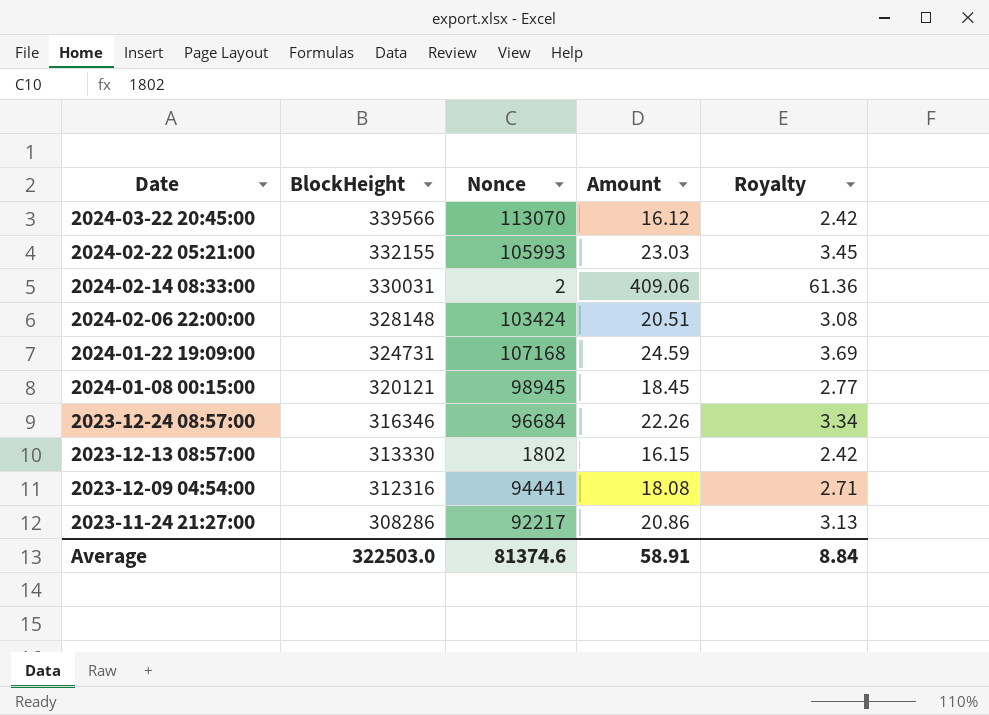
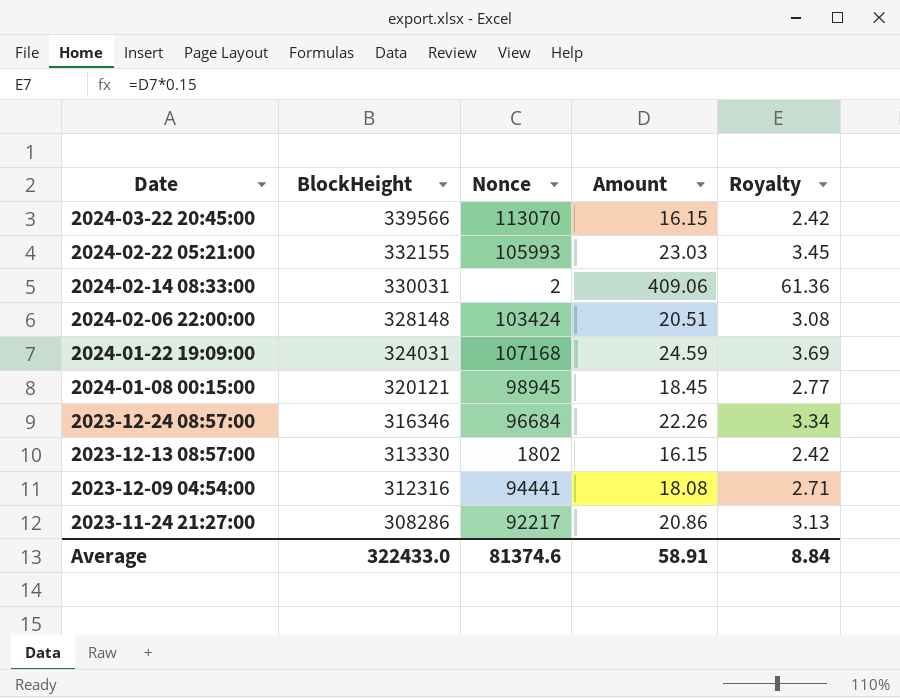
2024-03-22 20:45:00 | Amount: 16.12 -> 16.15
2024-01-22 19:09:00 | BlockHeight: 324731 -> 324031
Average | BlockHeight: 322503.0 -> 322433.0

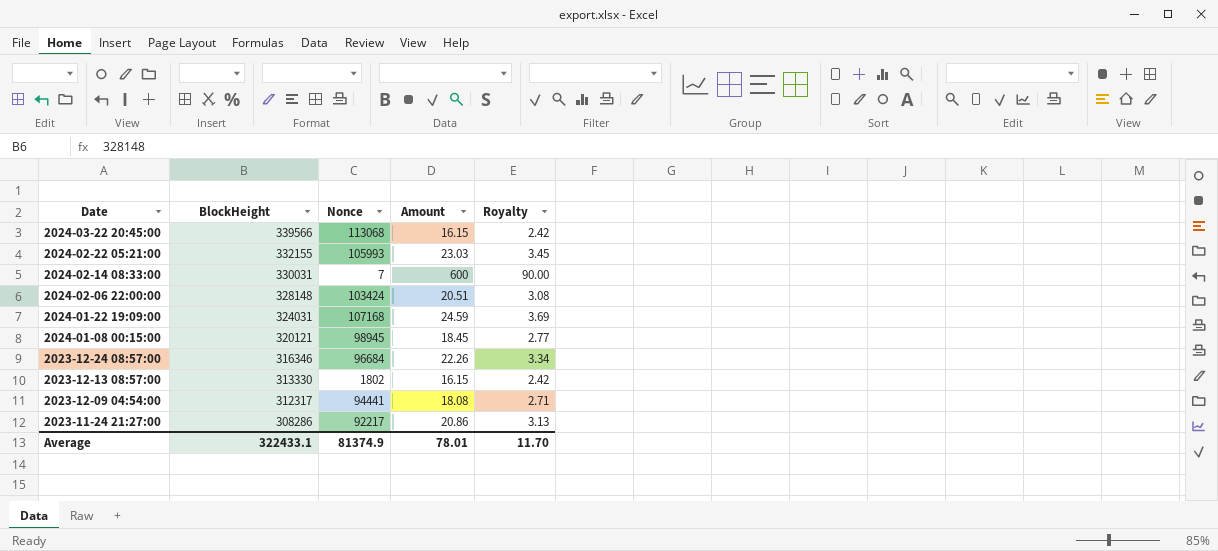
2024-03-22 20:45:00 | Nonce: 113070 -> 113068
2024-02-14 08:33:00 | Nonce: 2 -> 7
2024-02-14 08:33:00 | Amount: 409.06 -> 600
2024-02-14 08:33:00 | Royalty: 61.36 -> 90.00
2023-12-09 04:54:00 | BlockHeight: 312316 -> 312317
Average | BlockHeight: 322433.0 -> 322433.1
Average | Nonce: 81374.6 -> 81374.9
Average | Amount: 58.91 -> 78.01
Average | Royalty: 8.84 -> 11.70

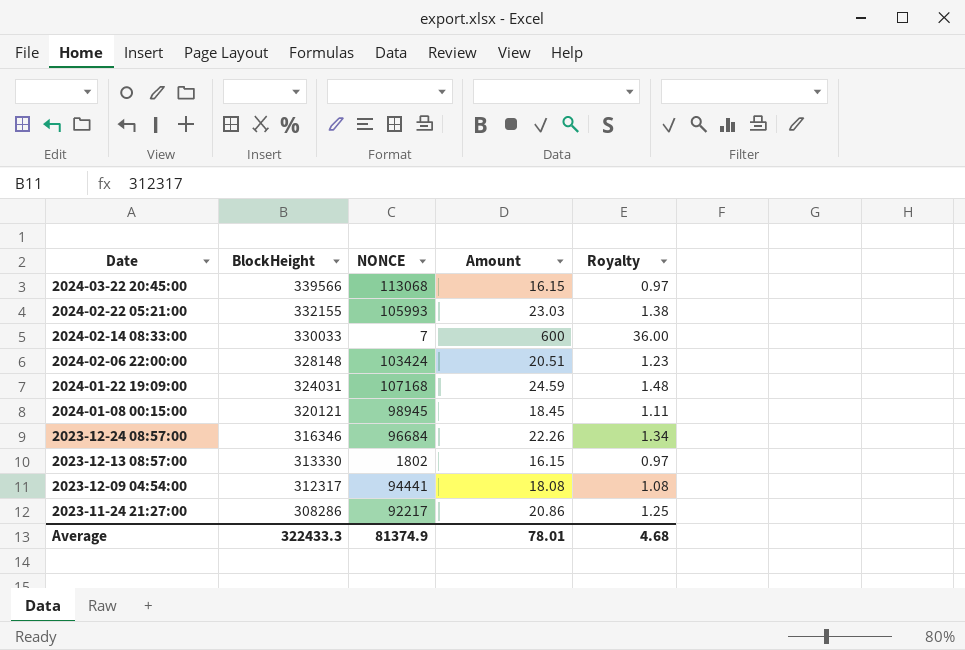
column name: Nonce -> NONCE
column Royalty | formula: [Amount] * 0.15 -> [Amount] * 0.06
2024-02-14 08:33:00 | BlockHeight: 330031 -> 330033
Average | BlockHeight: 322433.1 -> 322433.3
Average | Royalty: 11.70 -> 4.68

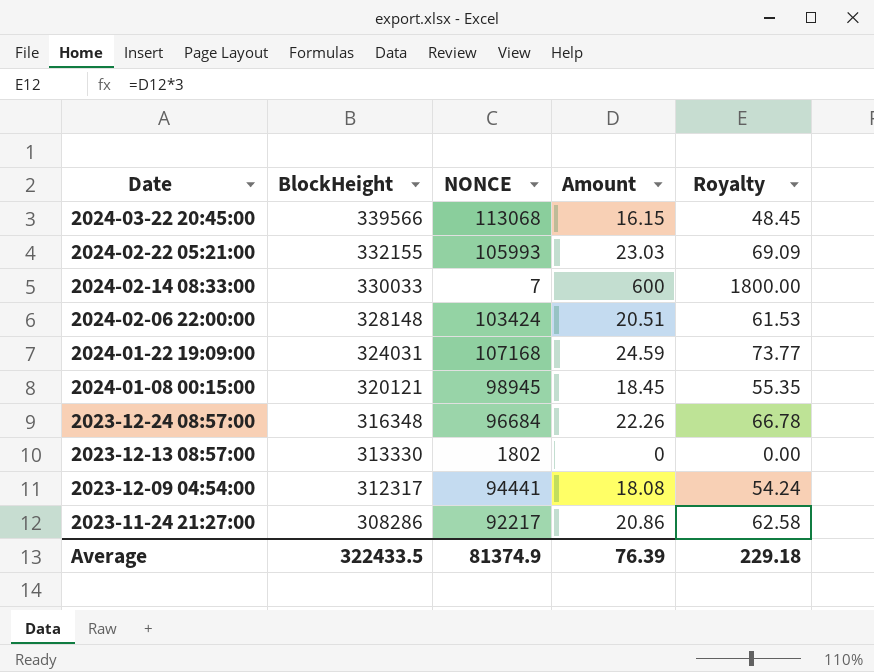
column Royalty | formula: [Amount] * 0.06 -> [Amount] * 3
2023-12-24 08:57:00 | BlockHeight: 316346 -> 316348
2023-12-13 08:57:00 | Amount: 16.15 -> 0
Average | BlockHeight: 322433.3 -> 322433.5
Average | Amount: 78.01 -> 76.39
Average | Royalty: 4.68 -> 229.18

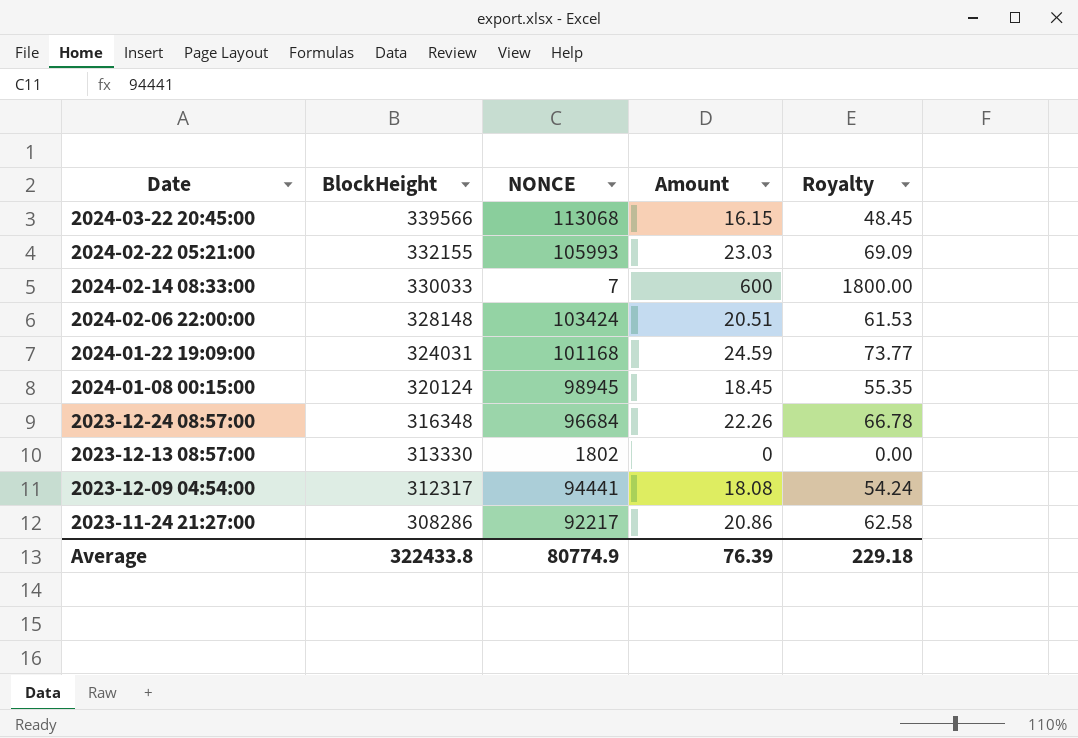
2024-01-22 19:09:00 | NONCE: 107168 -> 101168
2024-01-08 00:15:00 | BlockHeight: 320121 -> 320124
Average | BlockHeight: 322433.5 -> 322433.8
Average | NONCE: 81374.9 -> 80774.9

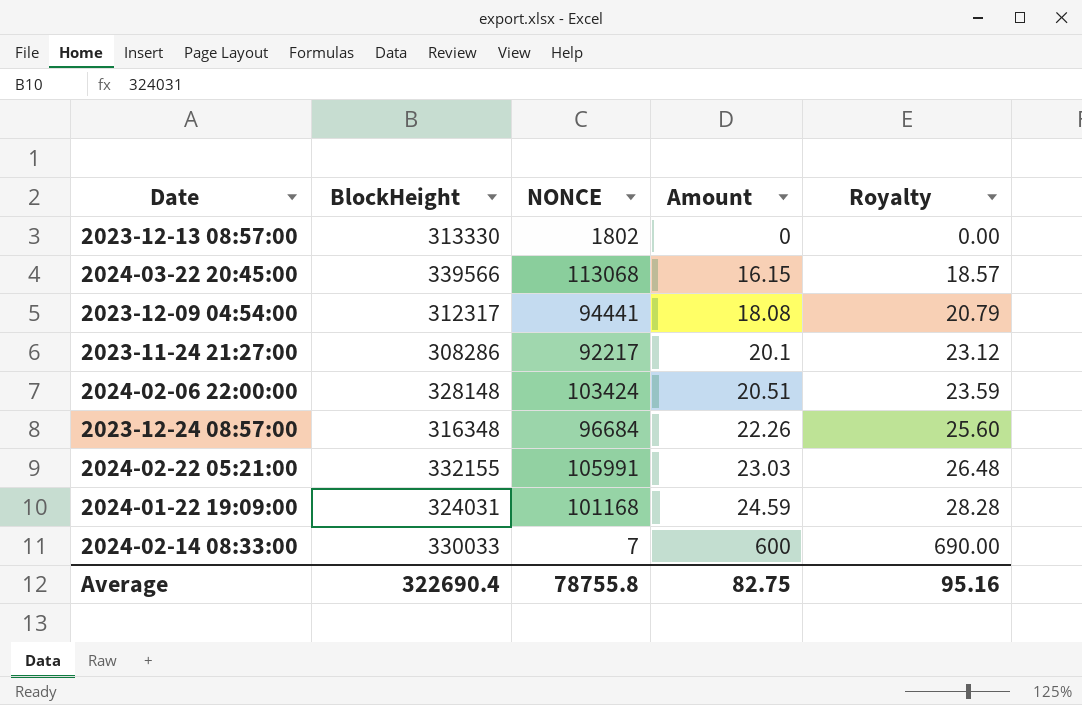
row order: Date descending -> Amount ascending
column Royalty | formula: [Amount] * 3 -> [Amount] * 1.15
row 2024-01-08 00:15:00: 320124 | 98945 | 18.45 | 55.35 -> none
2023-11-24 21:27:00 | Amount: 20.86 -> 20.1
2024-02-22 05:21:00 | NONCE: 105993 -> 105991
Average | BlockHeight: 322433.8 -> 322690.4
Average | NONCE: 80774.9 -> 78755.8
Average | Amount: 76.39 -> 82.75
Average | Royalty: 229.18 -> 95.16

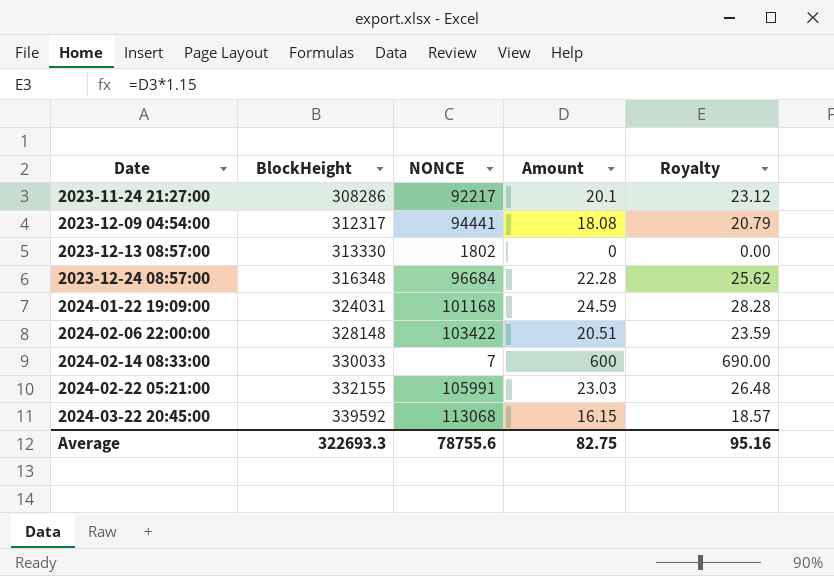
row order: Amount ascending -> Date ascending
2023-12-24 08:57:00 | Amount: 22.26 -> 22.28
2023-12-24 08:57:00 | Royalty: 25.60 -> 25.62
2024-02-06 22:00:00 | NONCE: 103424 -> 103422
2024-03-22 20:45:00 | BlockHeight: 339566 -> 339592
Average | BlockHeight: 322690.4 -> 322693.3
Average | NONCE: 78755.8 -> 78755.6

